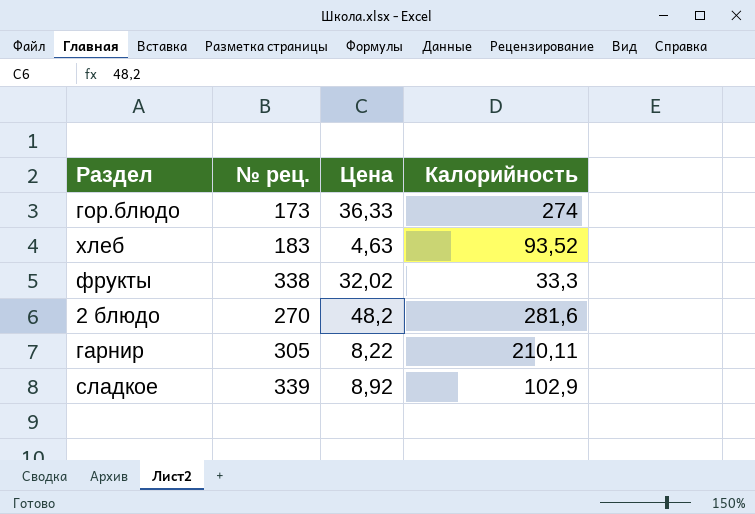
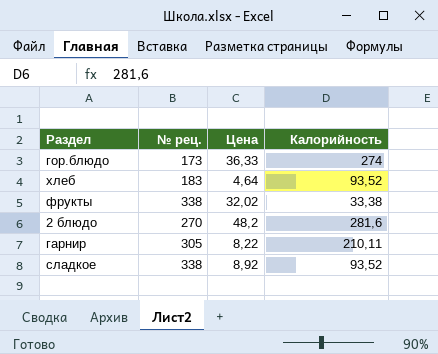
хлеб | Цена: 4,63 -> 4,64
фрукты | Калорийность: 33,3 -> 33,38
сладкое | № рец.: 339 -> 338
сладкое | Калорийность: 102,9 -> 93,52

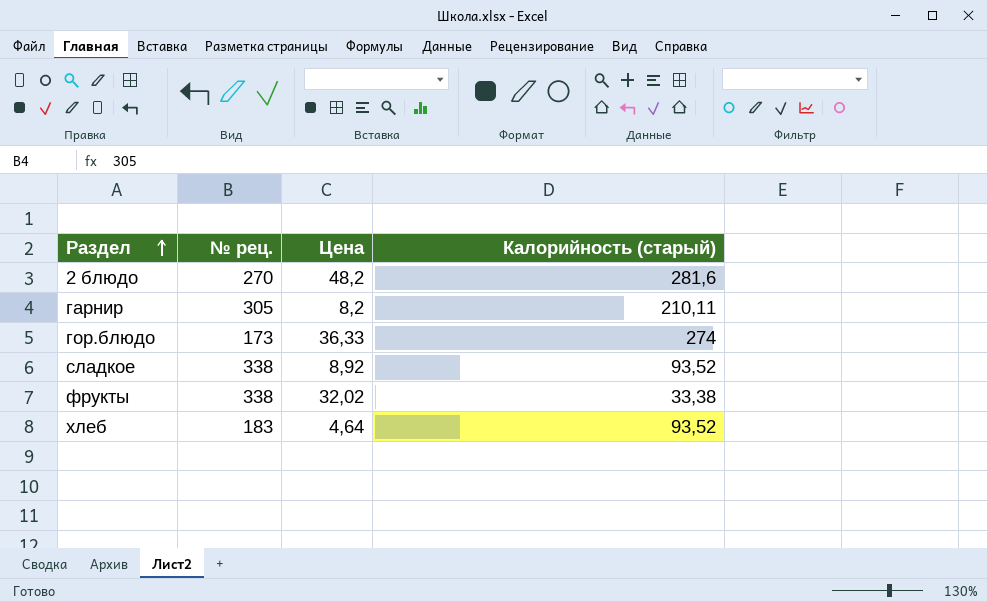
row order: none -> Раздел ascending
column name: Калорийность -> Калорийность (старый)
гарнир | Цена: 8,22 -> 8,2

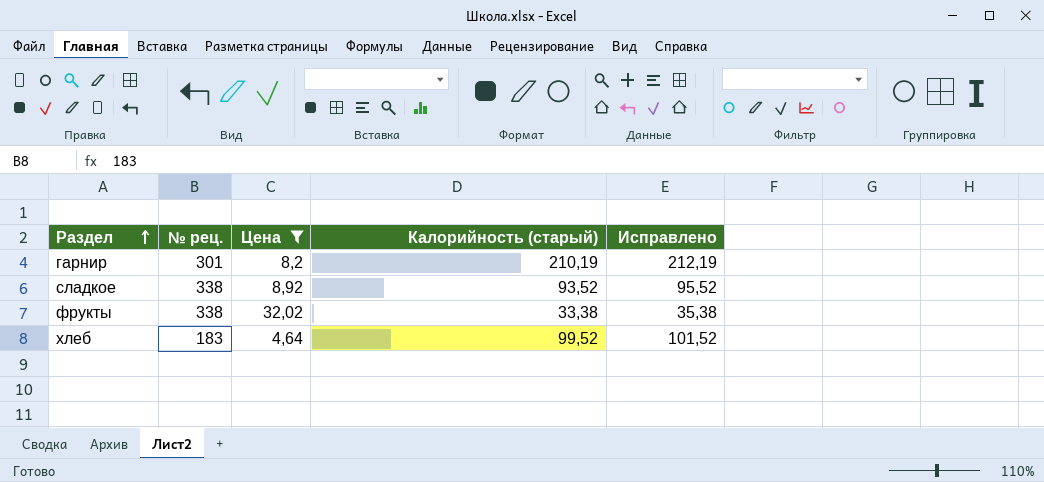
filter: none -> Цена <= 32,02
column Исправлено | formula: none -> [Калорийность (старый)] + 2
гарнир | № рец.: 305 -> 301
гарнир | Калорийность (старый): 210,11 -> 210,19
хлеб | Калорийность (старый): 93,52 -> 99,52

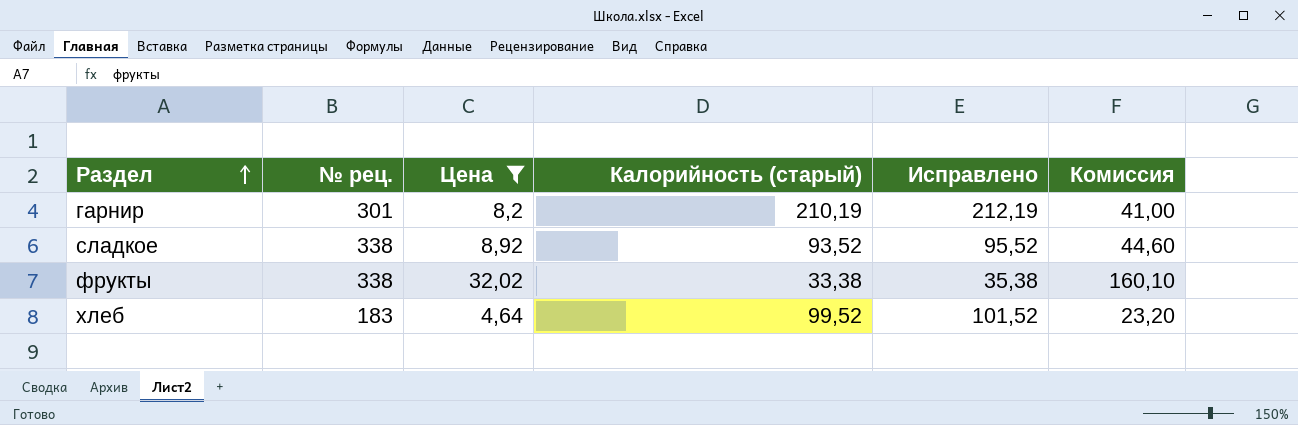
column Комиссия | formula: none -> [Цена] * 5

